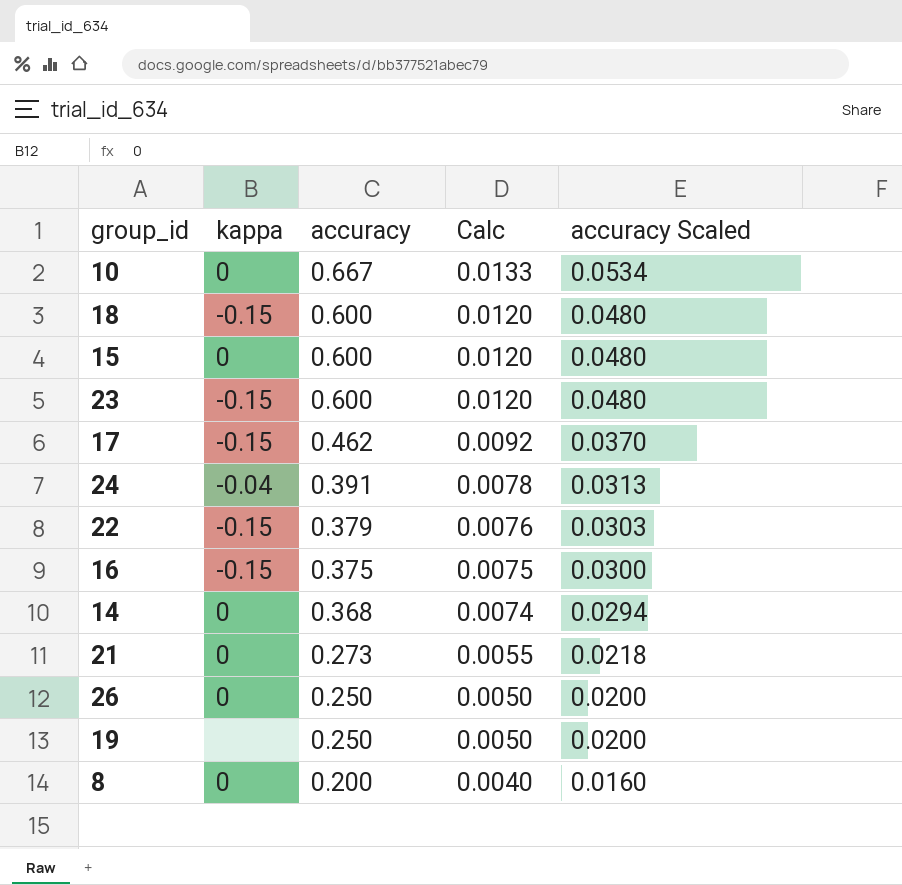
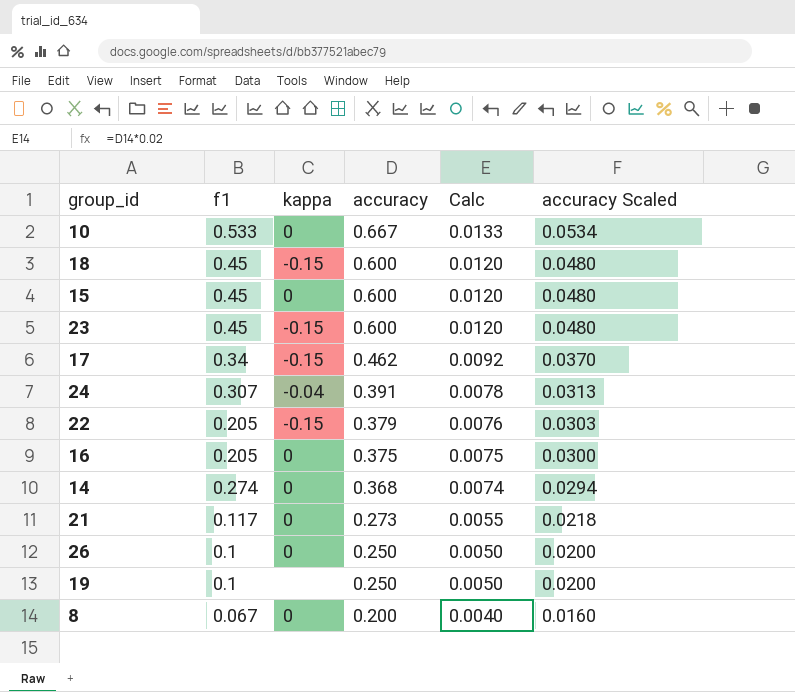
column f1 | position: none -> 2
16 | kappa: -0.15 -> 0

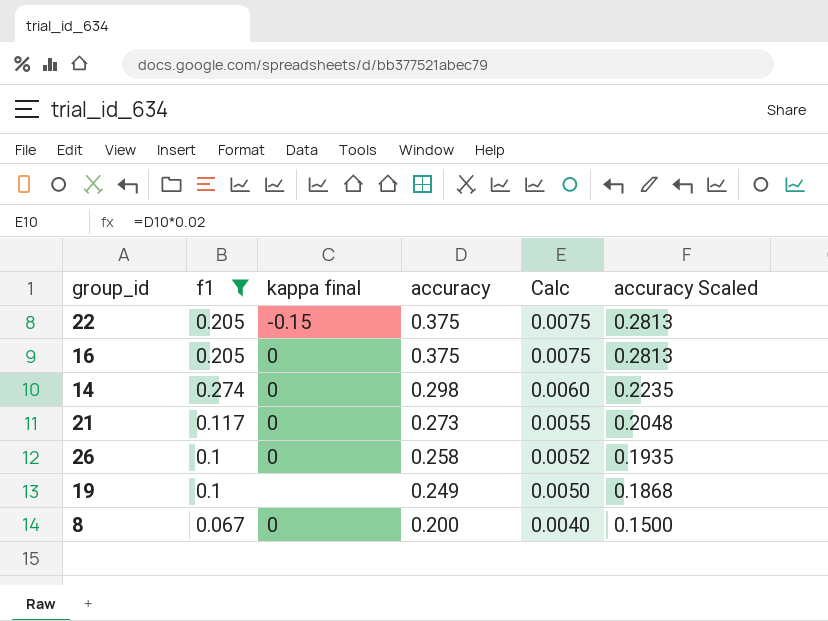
filter: none -> f1 <= 0.274
column name: kappa -> kappa final
column accuracy Scaled | formula: [accuracy] * 0.08 -> [accuracy] * 0.75
22 | accuracy: 0.379 -> 0.375
22 | Calc: 0.0076 -> 0.0075
14 | accuracy: 0.368 -> 0.298
14 | Calc: 0.0074 -> 0.0060
26 | accuracy: 0.250 -> 0.258
26 | Calc: 0.0050 -> 0.0052
19 | accuracy: 0.250 -> 0.249

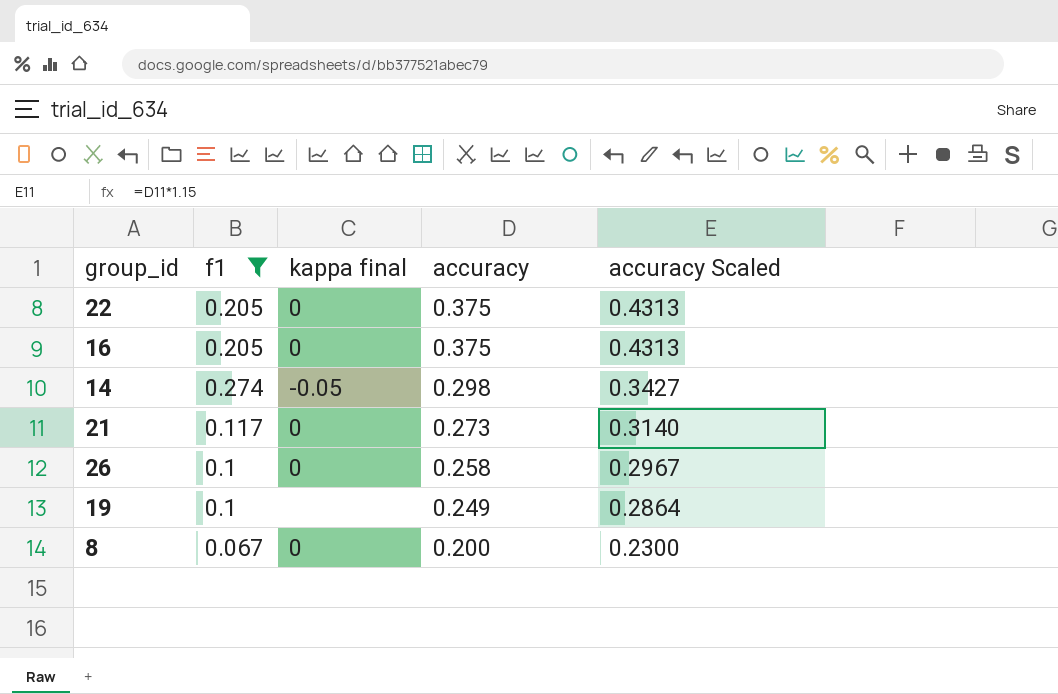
column Calc | formula: [accuracy] * 0.02 -> none
column accuracy Scaled | formula: [accuracy] * 0.75 -> [accuracy] * 1.15
22 | kappa final: -0.15 -> 0
14 | kappa final: 0 -> -0.05

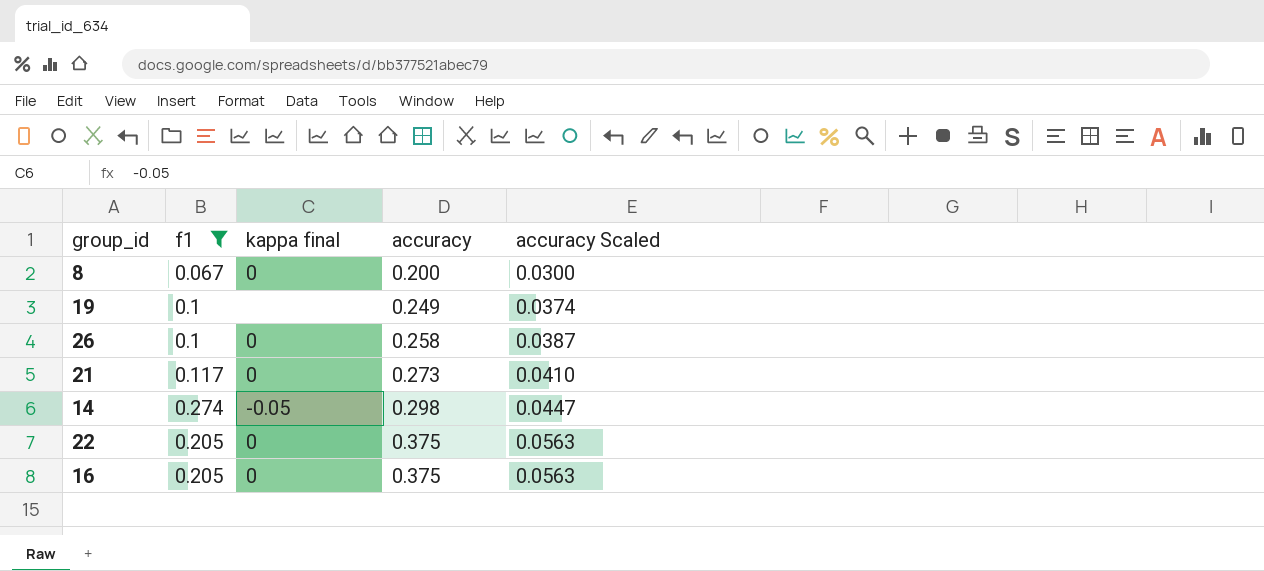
row order: accuracy descending -> accuracy ascending
column accuracy Scaled | formula: [accuracy] * 1.15 -> [accuracy] * 0.15

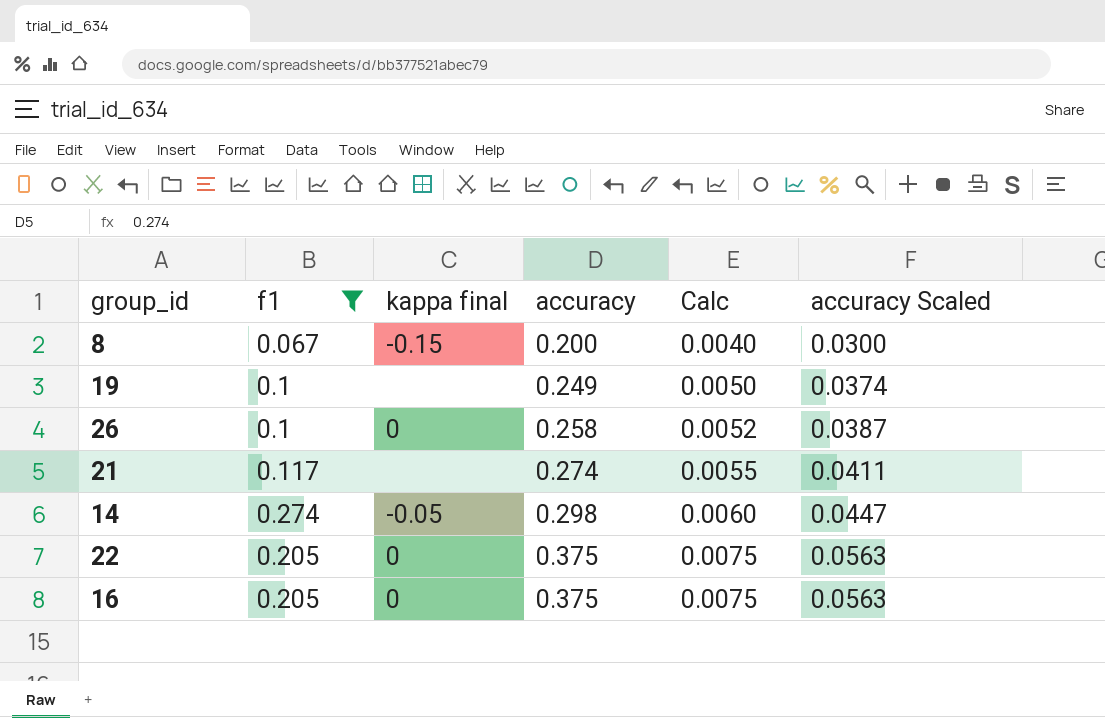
column Calc | formula: none -> [accuracy] * 0.02
8 | kappa final: 0 -> -0.15
21 | kappa final: 0 -> none
21 | accuracy: 0.273 -> 0.274
21 | accuracy Scaled: 0.0410 -> 0.0411

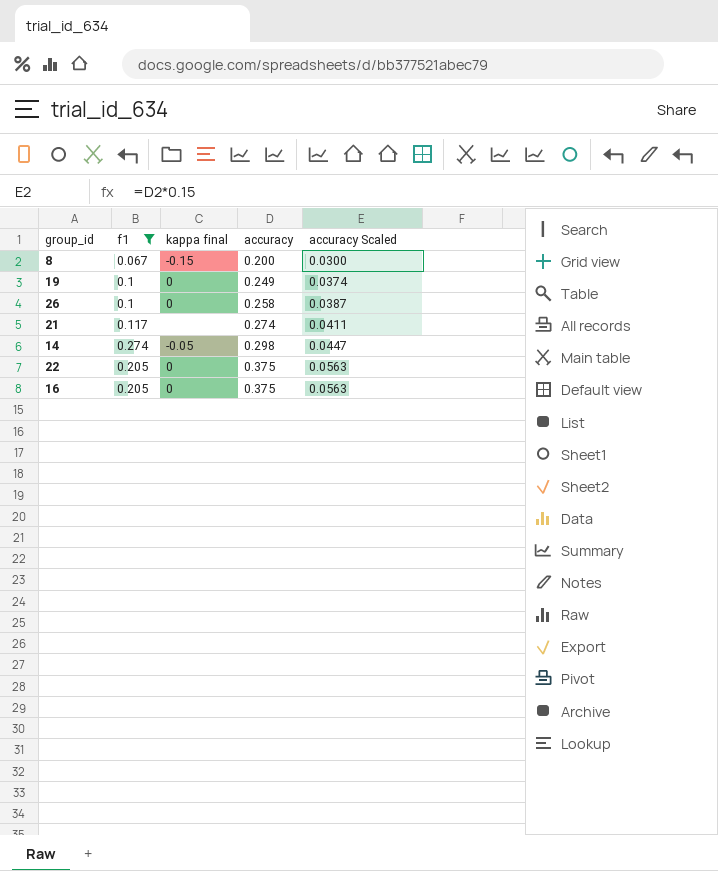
column Calc | formula: [accuracy] * 0.02 -> none
19 | kappa final: none -> 0

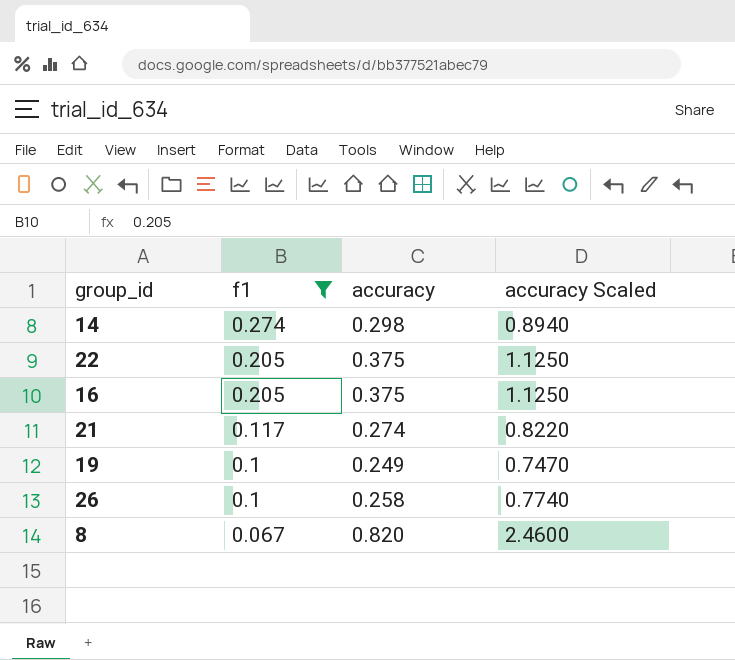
row order: accuracy ascending -> f1 descending
column kappa final | position: 3 -> none
column accuracy Scaled | formula: [accuracy] * 0.15 -> [accuracy] * 3
8 | accuracy: 0.200 -> 0.820

